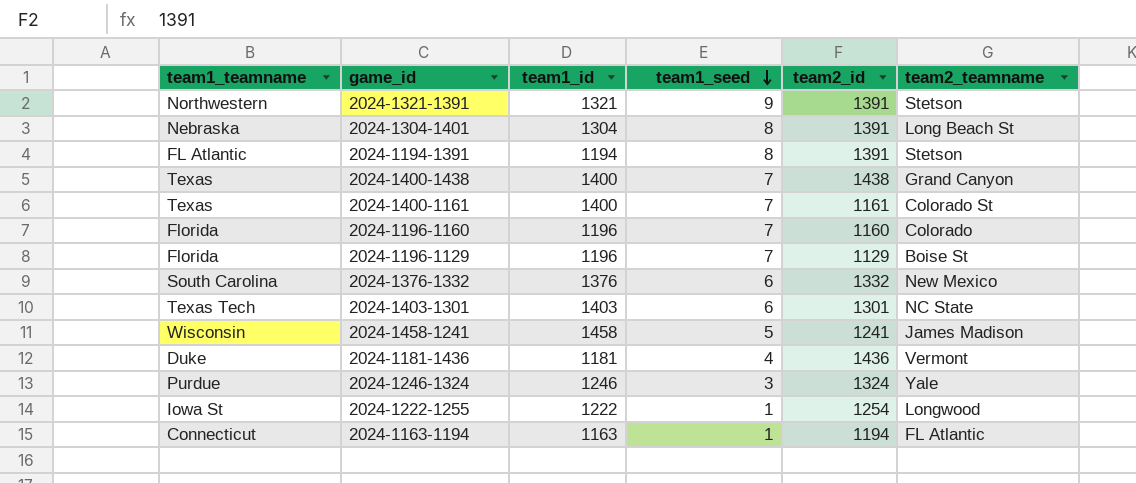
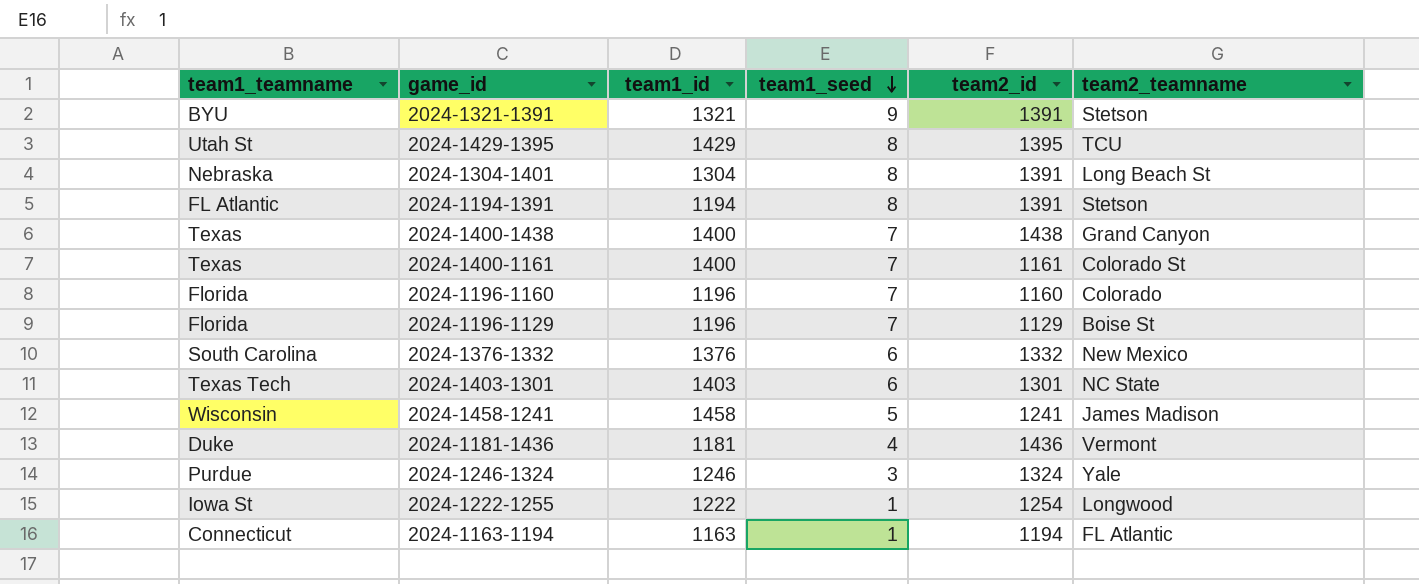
2024-1321-1391 | team1_teamname: Northwestern -> BYU
row 2024-1429-1395: none -> Utah St | 1429 | 8 | 1395 | TCU

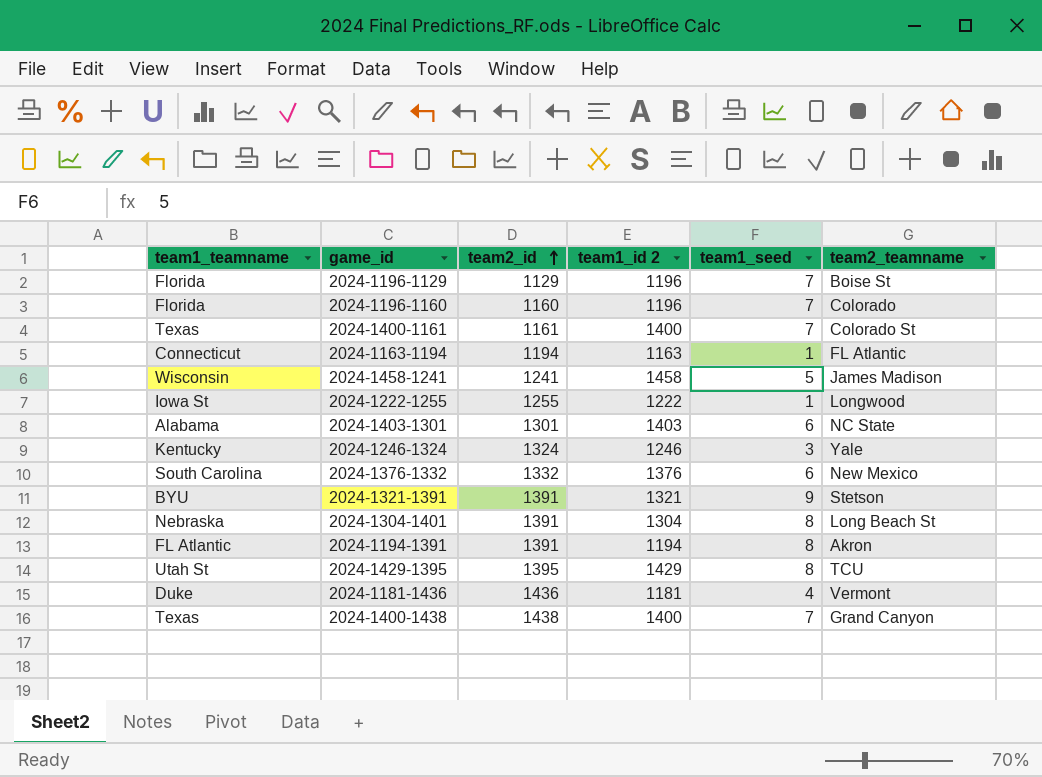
row order: team1_seed descending -> team2_id ascending
column team2_id | position: 5 -> 3
column name: team1_id -> team1_id 2
2024-1222-1255 | team2_id: 1254 -> 1255
2024-1403-1301 | team1_teamname: Texas Tech -> Alabama
2024-1246-1324 | team1_teamname: Purdue -> Kentucky
2024-1194-1391 | team2_teamname: Stetson -> Akron

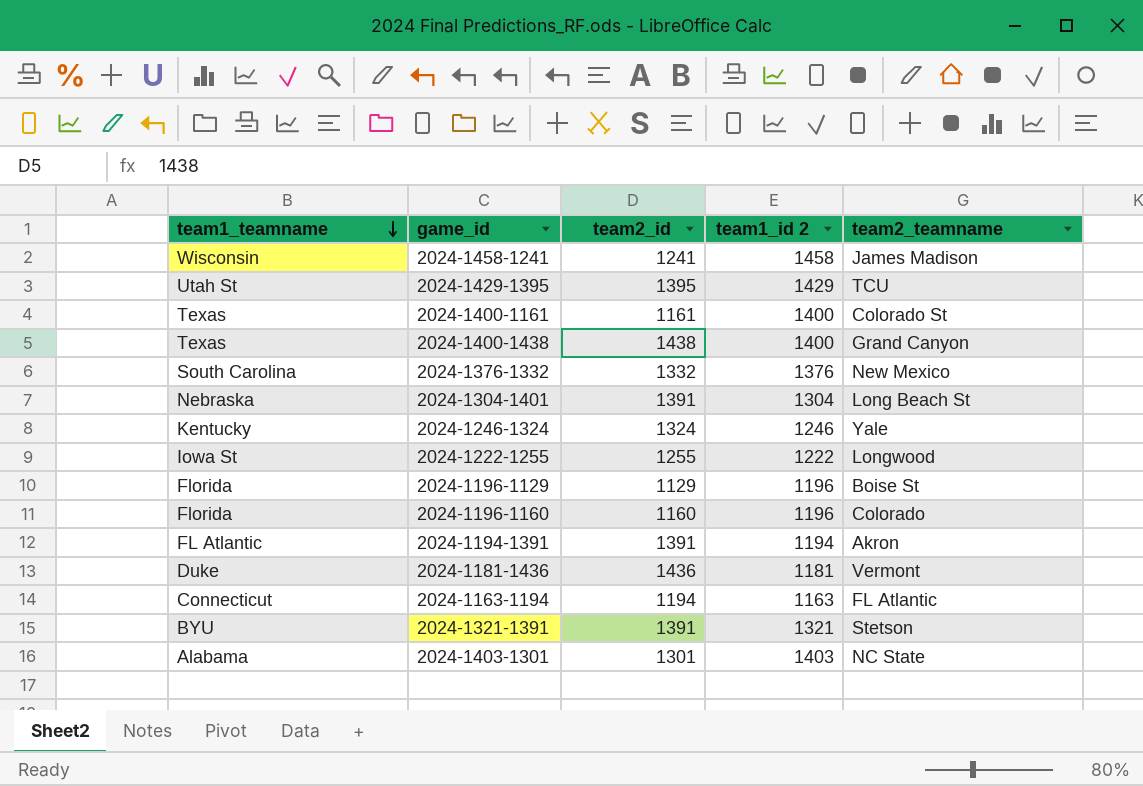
row order: team2_id ascending -> team1_teamname descending
column team1_seed | position: 5 -> none

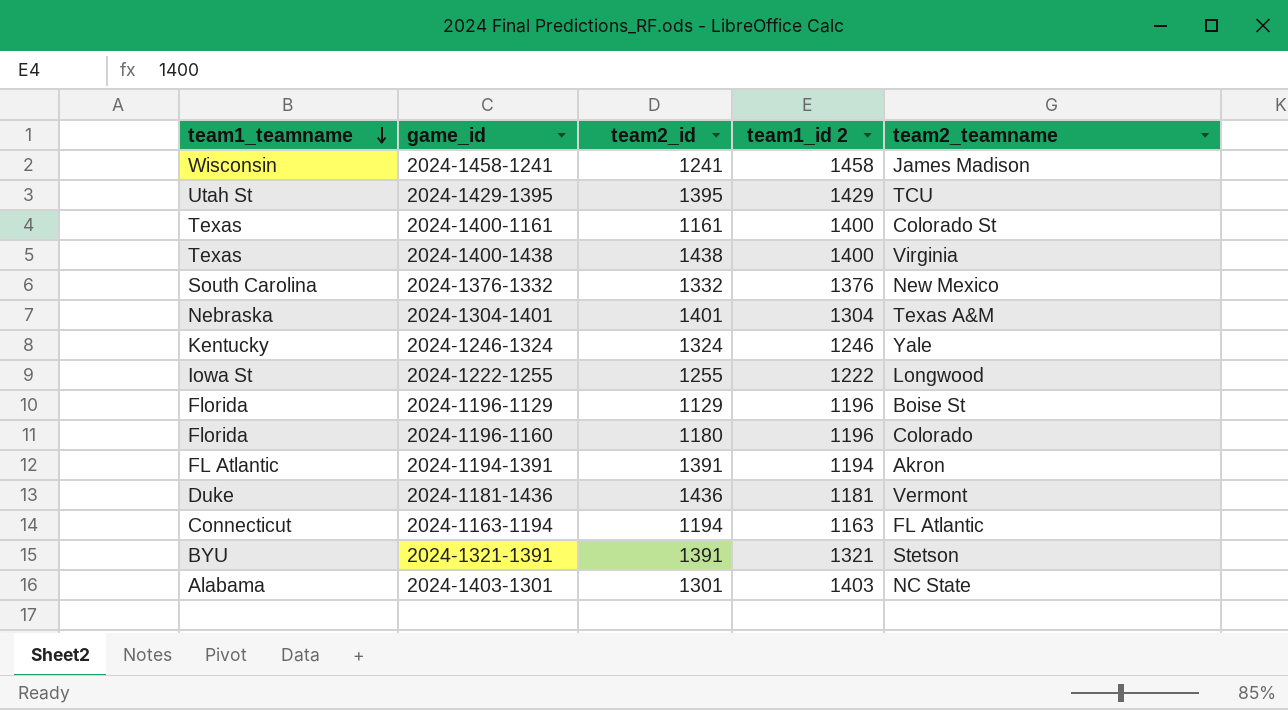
2024-1400-1438 | team2_teamname: Grand Canyon -> Virginia
2024-1304-1401 | team2_id: 1391 -> 1401
2024-1304-1401 | team2_teamname: Long Beach St -> Texas A&M
2024-1196-1160 | team2_id: 1160 -> 1180

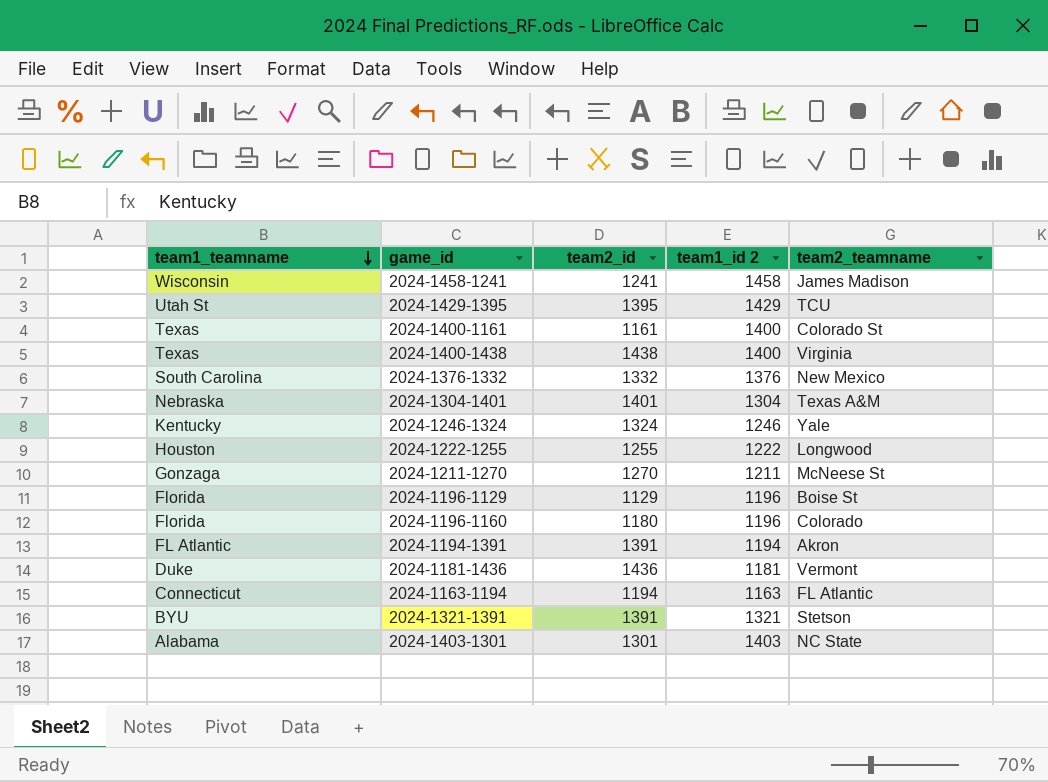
2024-1222-1255 | team1_teamname: Iowa St -> Houston
row 2024-1211-1270: none -> Gonzaga | 1270 | 1211 | McNeese St

